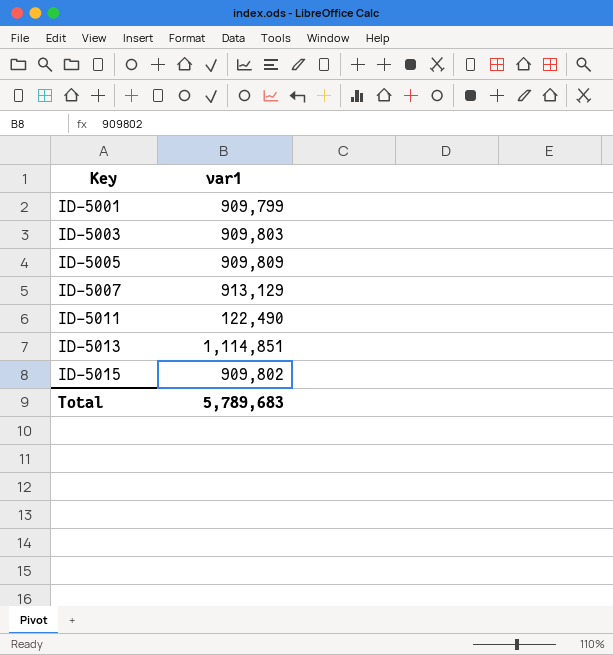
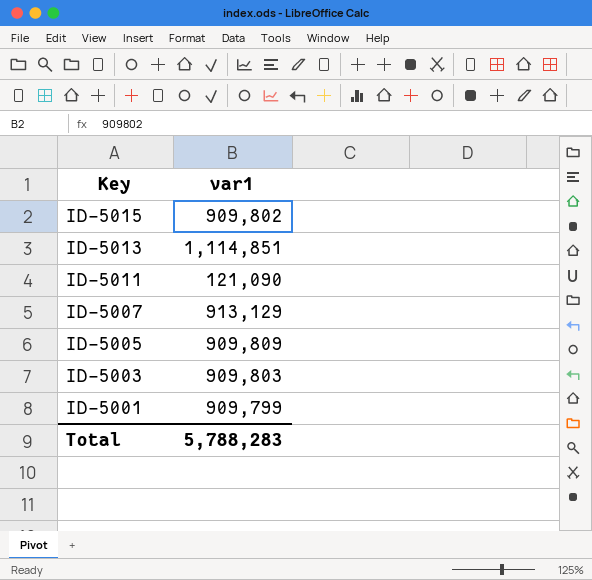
row order: Key ascending -> Key descending
ID-5011 | var1: 122,490 -> 121,090
Total | var1: 5,789,683 -> 5,788,283

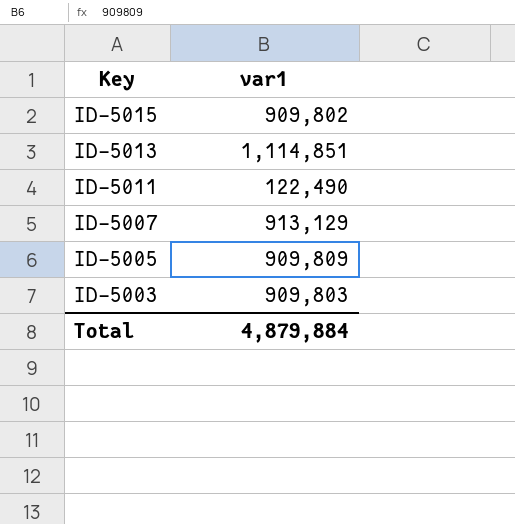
row ID-5001: 909,799 -> none
ID-5011 | var1: 121,090 -> 122,490
Total | var1: 5,788,283 -> 4,879,884

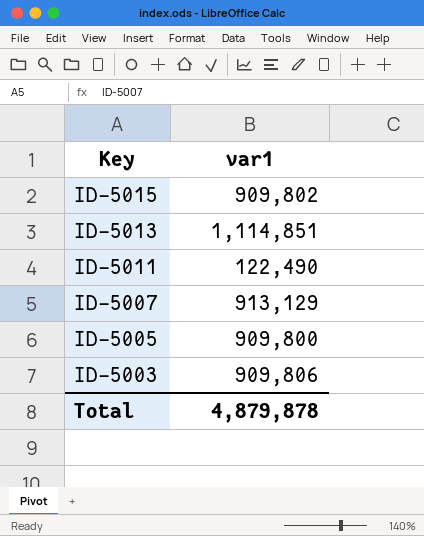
ID-5005 | var1: 909,809 -> 909,800
ID-5003 | var1: 909,803 -> 909,806
Total | var1: 4,879,884 -> 4,879,878

